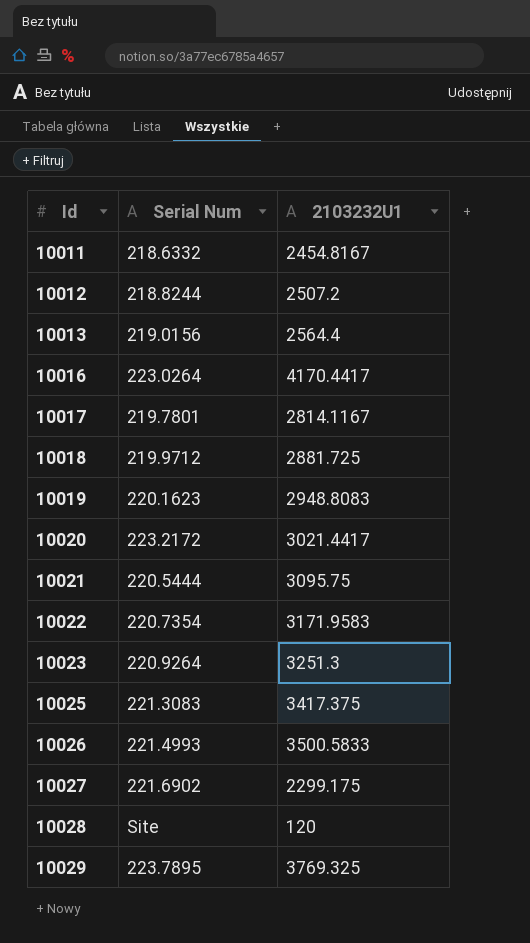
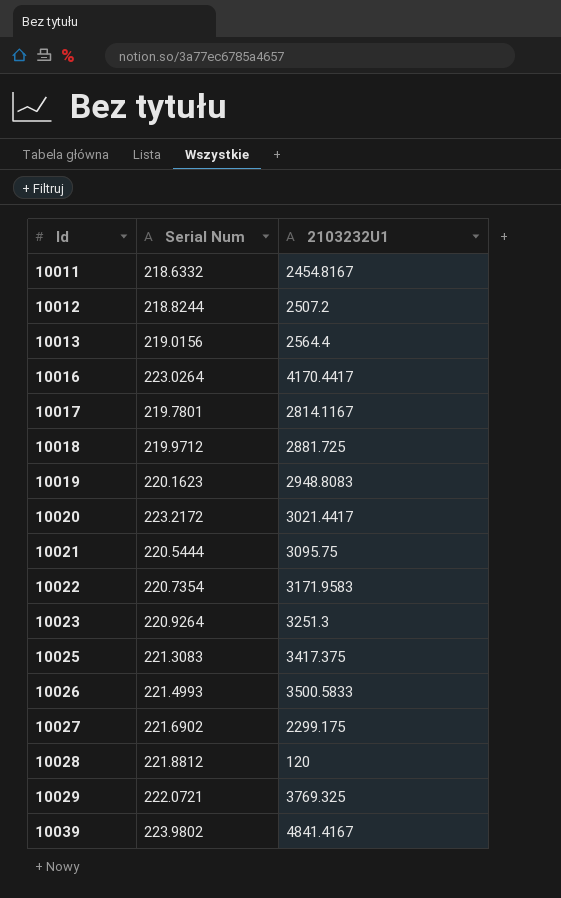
10028 | Serial Num: Site -> 221.8812
10029 | Serial Num: 223.7895 -> 222.0721
row 10039: none -> 223.9802 | 4841.4167

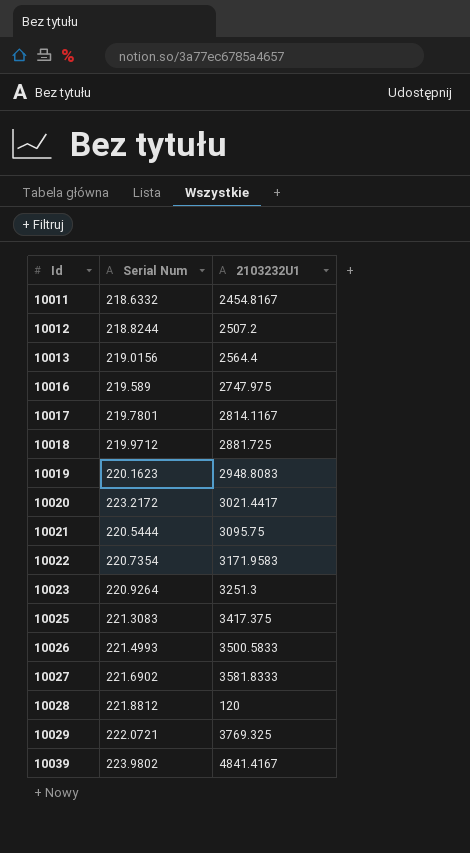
10016 | Serial Num: 223.0264 -> 219.589
10016 | 2103232U1: 4170.4417 -> 2747.975
10027 | 2103232U1: 2299.175 -> 3581.8333

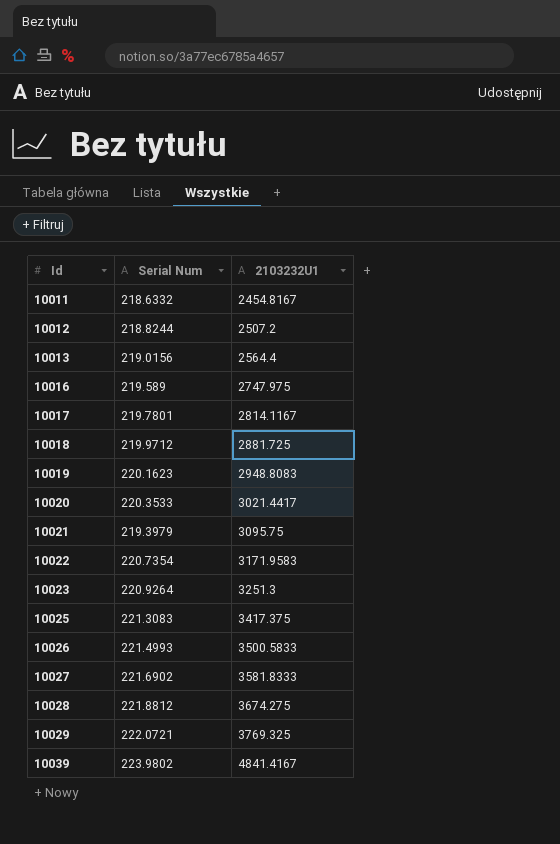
10020 | Serial Num: 223.2172 -> 220.3533
10021 | Serial Num: 220.5444 -> 219.3979
10028 | 2103232U1: 120 -> 3674.275

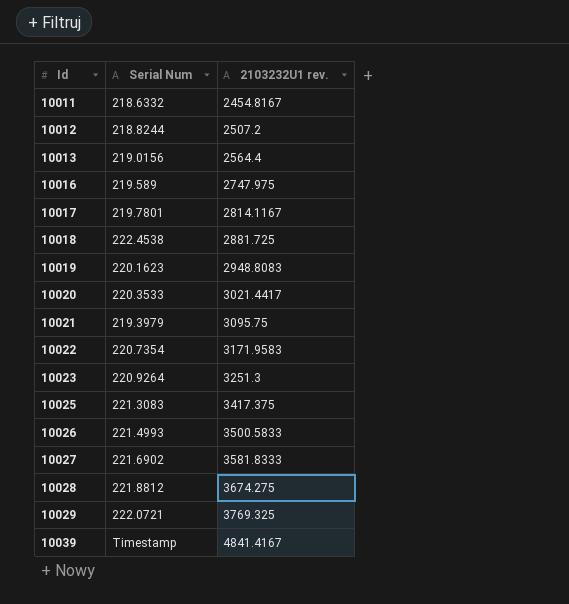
column name: 2103232U1 -> 2103232U1 rev.
10018 | Serial Num: 219.9712 -> 222.4538
10039 | Serial Num: 223.9802 -> Timestamp

